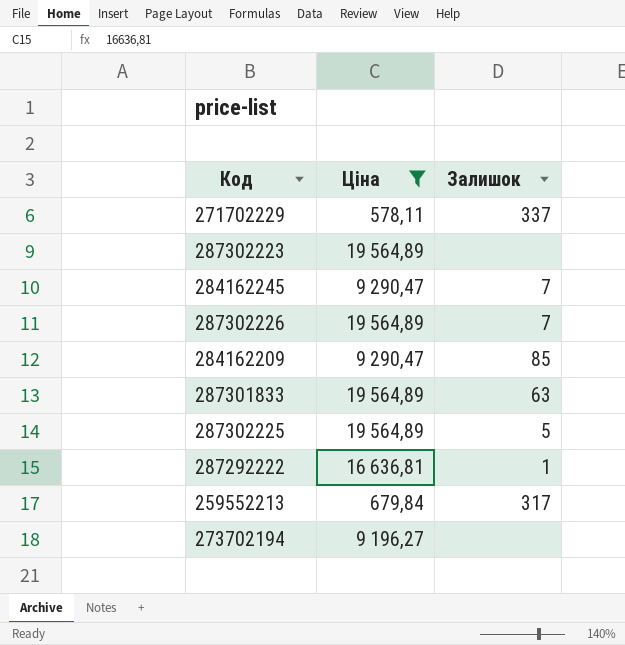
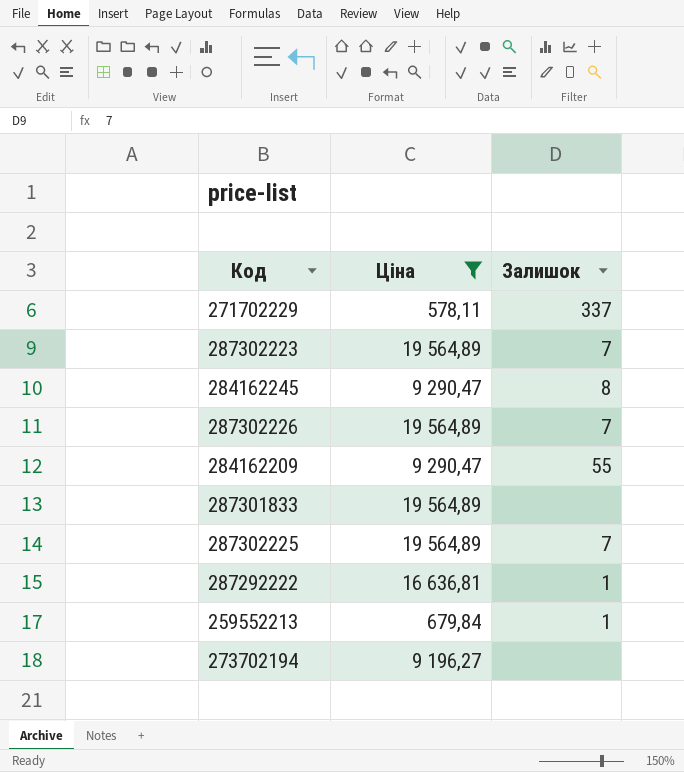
287302223 | Залишок: none -> 7
284162245 | Залишок: 7 -> 8
284162209 | Залишок: 85 -> 55
287301833 | Залишок: 63 -> none
287302225 | Залишок: 5 -> 7
259552213 | Залишок: 317 -> 1

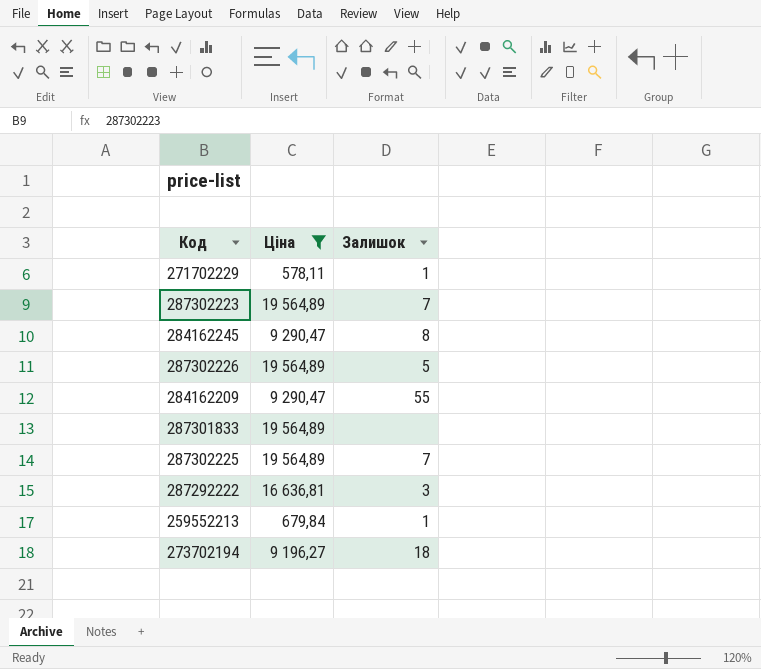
271702229 | Залишок: 337 -> 1
287302226 | Залишок: 7 -> 5
287292222 | Залишок: 1 -> 3
273702194 | Залишок: none -> 18

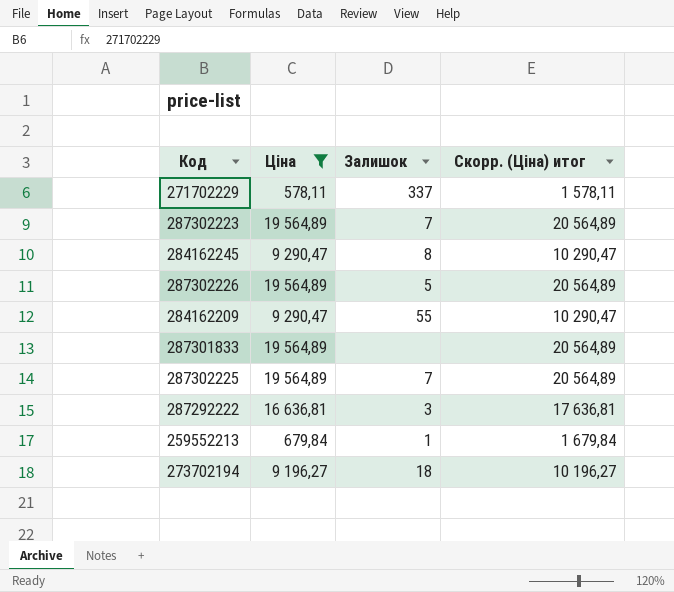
column Скорр. (Ціна) итог | formula: none -> [Ціна] + 1000
271702229 | Залишок: 1 -> 337

